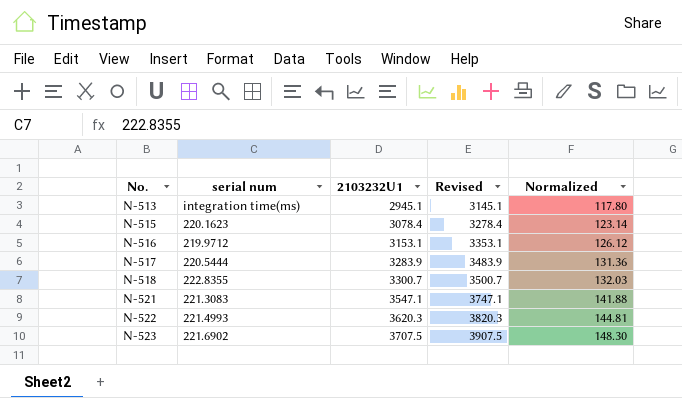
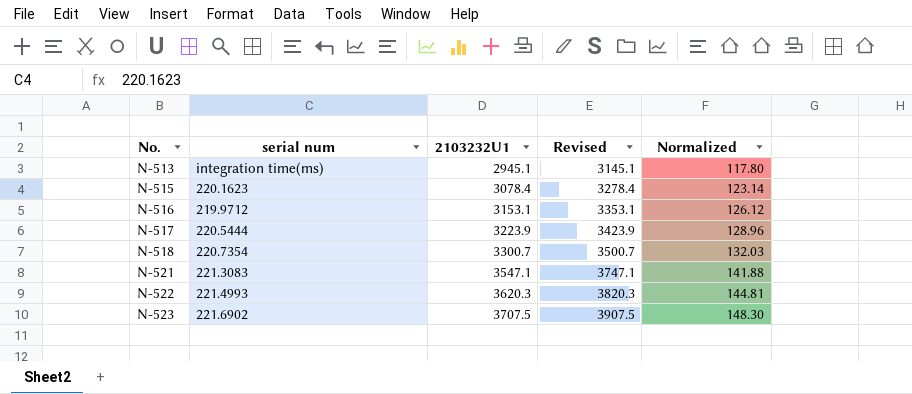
N-517 | 2103232U1: 3283.9 -> 3223.9
N-517 | Revised: 3483.9 -> 3423.9
N-517 | Normalized: 131.36 -> 128.96
N-518 | serial num: 222.8355 -> 220.7354

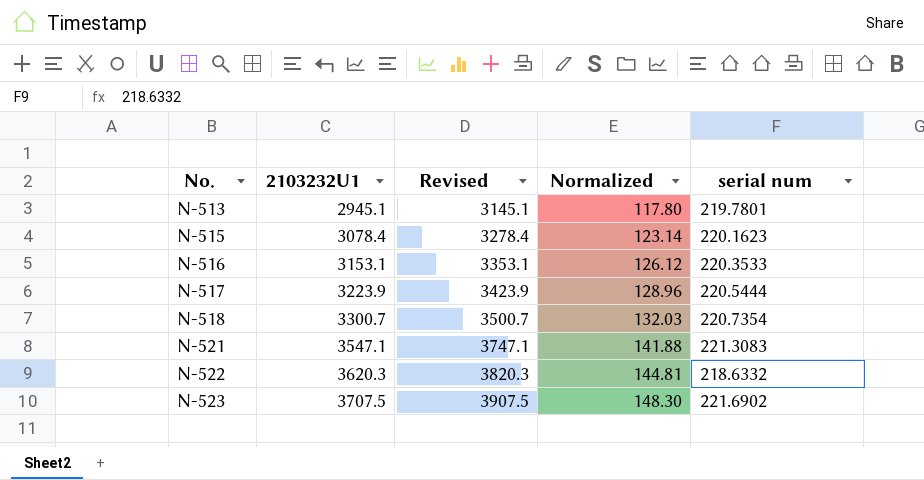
column serial num | position: 2 -> 5
N-513 | serial num: integration time(ms) -> 219.7801
N-516 | serial num: 219.9712 -> 220.3533
N-522 | serial num: 221.4993 -> 218.6332

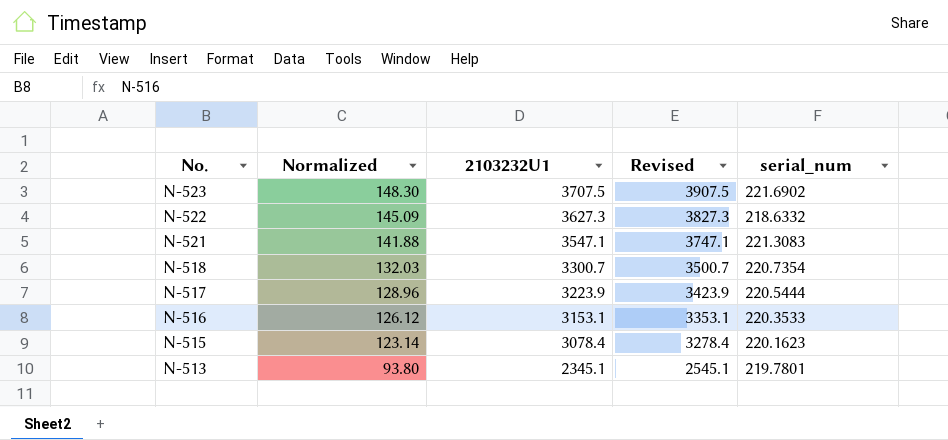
row order: No. ascending -> No. descending
column Normalized | position: 4 -> 2
column name: serial num -> serial_num
N-522 | Normalized: 144.81 -> 145.09
N-522 | 2103232U1: 3620.3 -> 3627.3
N-522 | Revised: 3820.3 -> 3827.3
N-513 | Normalized: 117.80 -> 93.80
N-513 | 2103232U1: 2945.1 -> 2345.1
N-513 | Revised: 3145.1 -> 2545.1

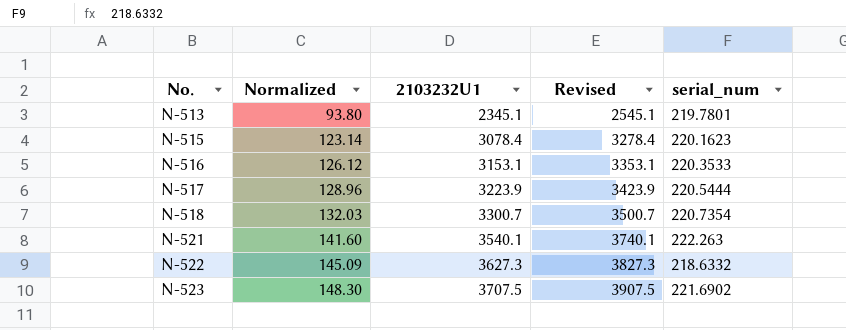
row order: No. descending -> No. ascending
N-521 | Normalized: 141.88 -> 141.60
N-521 | 2103232U1: 3547.1 -> 3540.1
N-521 | Revised: 3747.1 -> 3740.1
N-521 | serial_num: 221.3083 -> 222.263

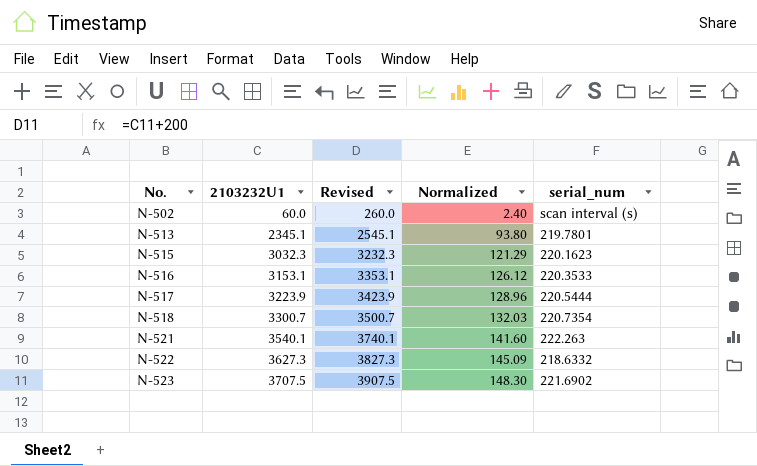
column Normalized | position: 2 -> 4
row N-502: none -> 60.0 | 260.0 | 2.40 | scan interval (s)
N-515 | 2103232U1: 3078.4 -> 3032.3
N-515 | Revised: 3278.4 -> 3232.3
N-515 | Normalized: 123.14 -> 121.29

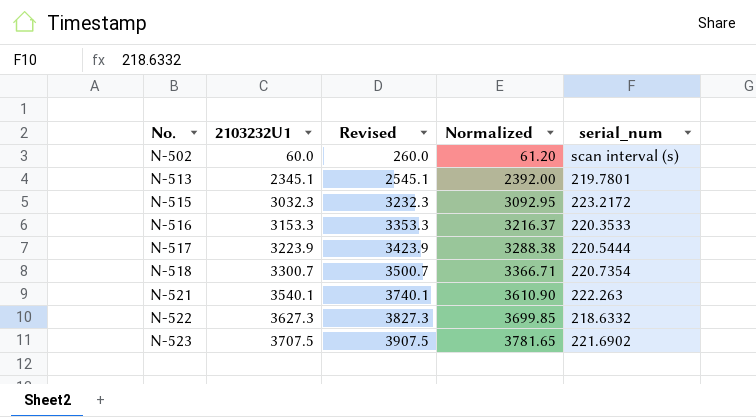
column Normalized | formula: [2103232U1] * 0.04 -> [2103232U1] * 1.02
N-515 | serial_num: 220.1623 -> 223.2172
N-516 | 2103232U1: 3153.1 -> 3153.3
N-516 | Revised: 3353.1 -> 3353.3

